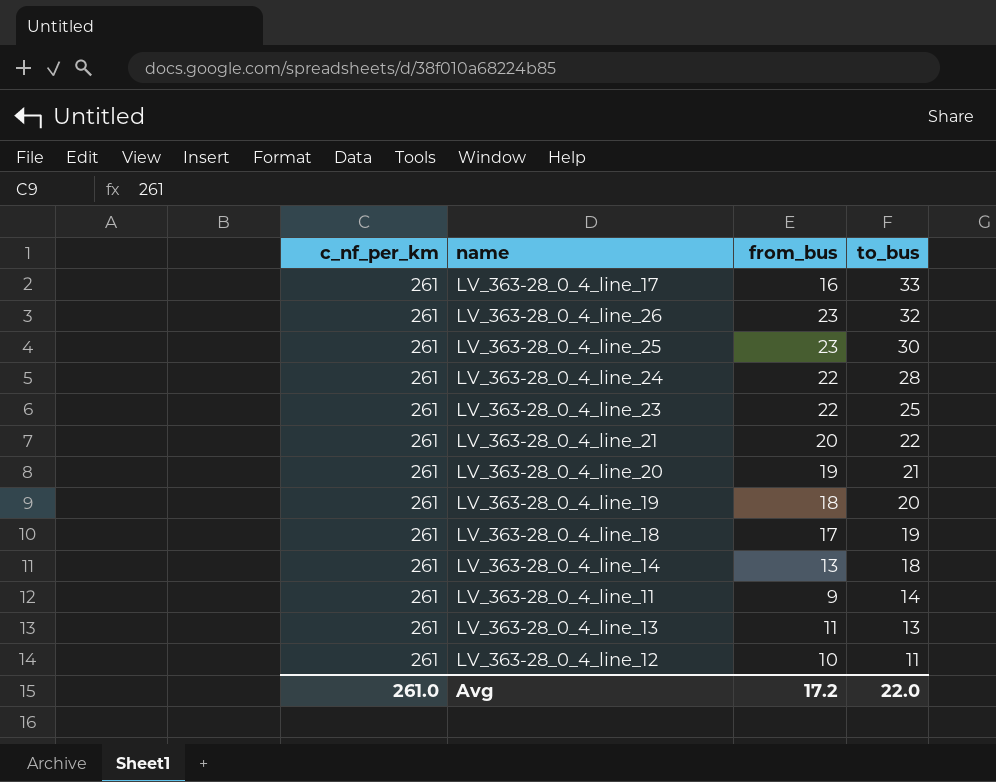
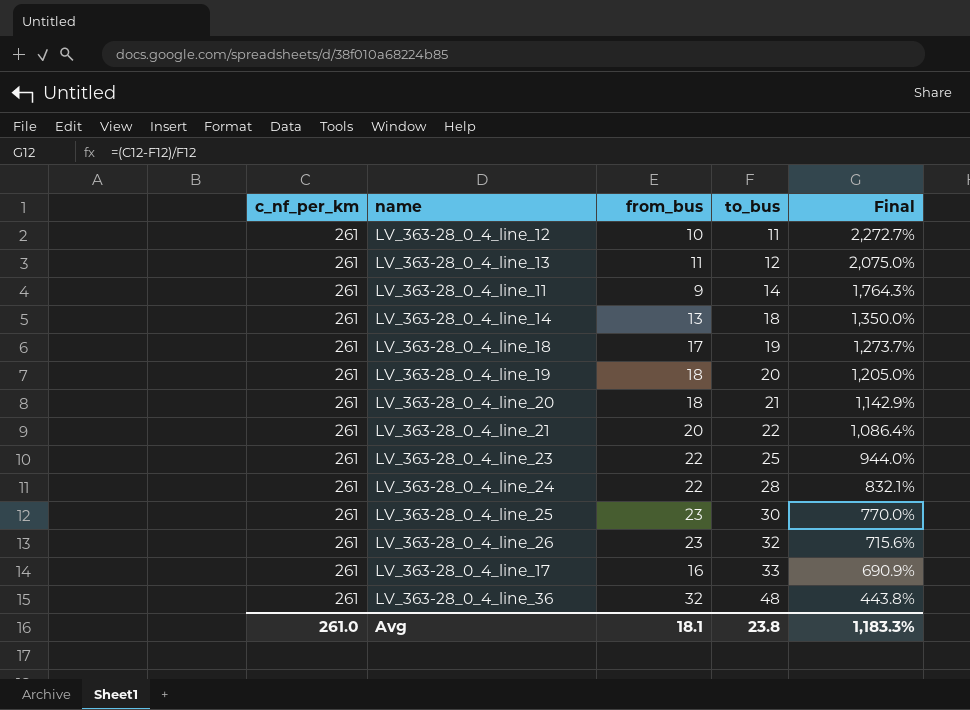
row order: to_bus descending -> to_bus ascending
column Final | formula: none -> ([c_nf_per_km] - [to_bus]) / [to_bus]
LV_363-28_0_4_line_13 | to_bus: 13 -> 12
LV_363-28_0_4_line_20 | from_bus: 19 -> 18
row LV_363-28_0_4_line_36: none -> 261 | 32 | 48 | 443.8%
Avg | from_bus: 17.2 -> 18.1
Avg | to_bus: 22.0 -> 23.8

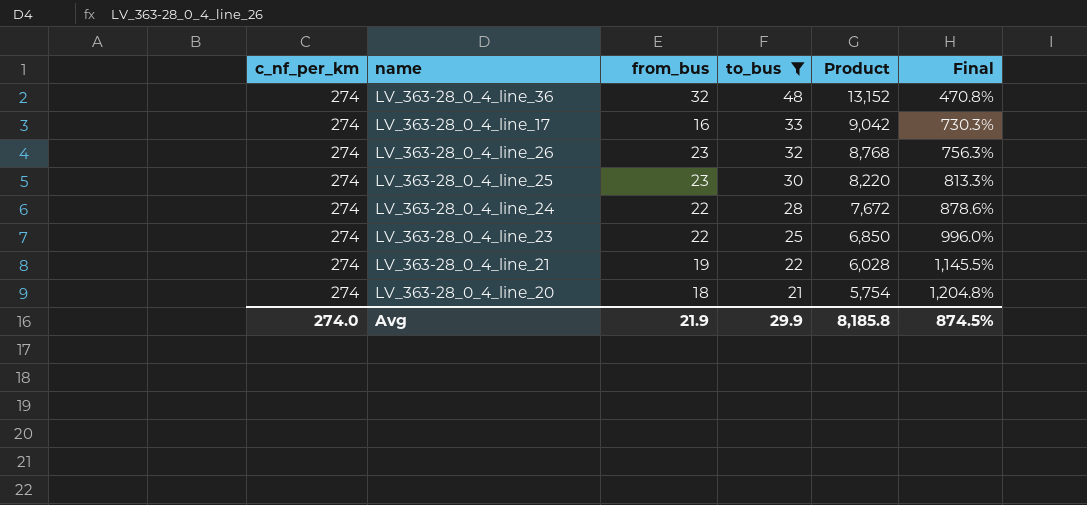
filter: none -> to_bus >= 21
row order: to_bus ascending -> to_bus descending
column Product | formula: none -> [c_nf_per_km] * [to_bus]
LV_363-28_0_4_line_36 | c_nf_per_km: 261 -> 274
LV_363-28_0_4_line_36 | Final: 443.8% -> 470.8%
LV_363-28_0_4_line_17 | c_nf_per_km: 261 -> 274
LV_363-28_0_4_line_17 | Final: 690.9% -> 730.3%
LV_363-28_0_4_line_26 | c_nf_per_km: 261 -> 274
LV_363-28_0_4_line_26 | Final: 715.6% -> 756.3%
LV_363-28_0_4_line_25 | c_nf_per_km: 261 -> 274
LV_363-28_0_4_line_25 | Final: 770.0% -> 813.3%
LV_363-28_0_4_line_24 | c_nf_per_km: 261 -> 274
LV_363-28_0_4_line_24 | Final: 832.1% -> 878.6%
LV_363-28_0_4_line_23 | c_nf_per_km: 261 -> 274
LV_363-28_0_4_line_23 | Final: 944.0% -> 996.0%
LV_363-28_0_4_line_21 | c_nf_per_km: 261 -> 274
LV_363-28_0_4_line_21 | from_bus: 20 -> 19
LV_363-28_0_4_line_21 | Final: 1,086.4% -> 1,145.5%
LV_363-28_0_4_line_20 | c_nf_per_km: 261 -> 274
LV_363-28_0_4_line_20 | Final: 1,142.9% -> 1,204.8%
Avg | c_nf_per_km: 261.0 -> 274.0
Avg | from_bus: 18.1 -> 21.9
Avg | to_bus: 23.8 -> 29.9
Avg | Final: 1,183.3% -> 874.5%

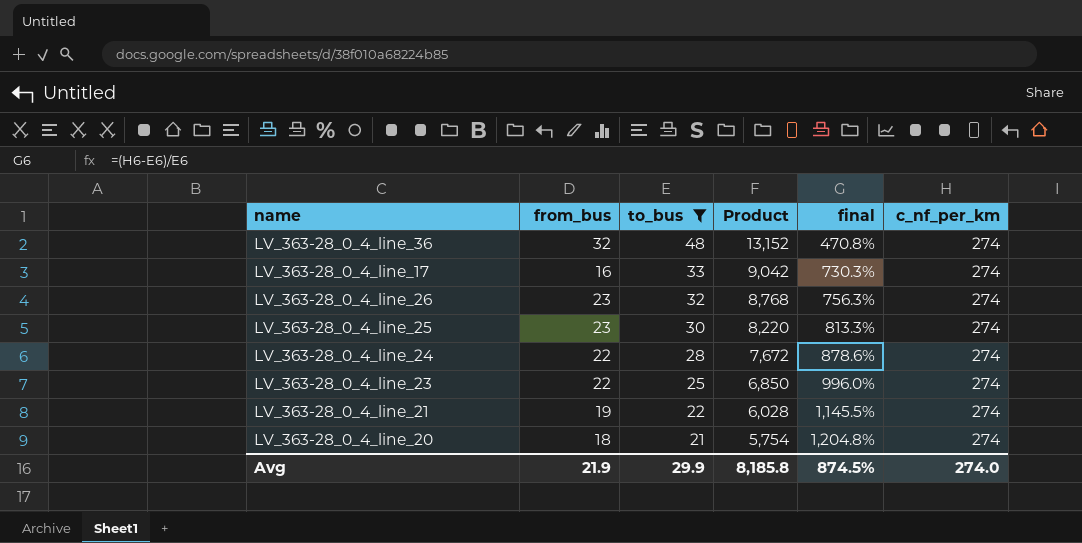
column name: Final -> final
column c_nf_per_km | position: 1 -> 6

